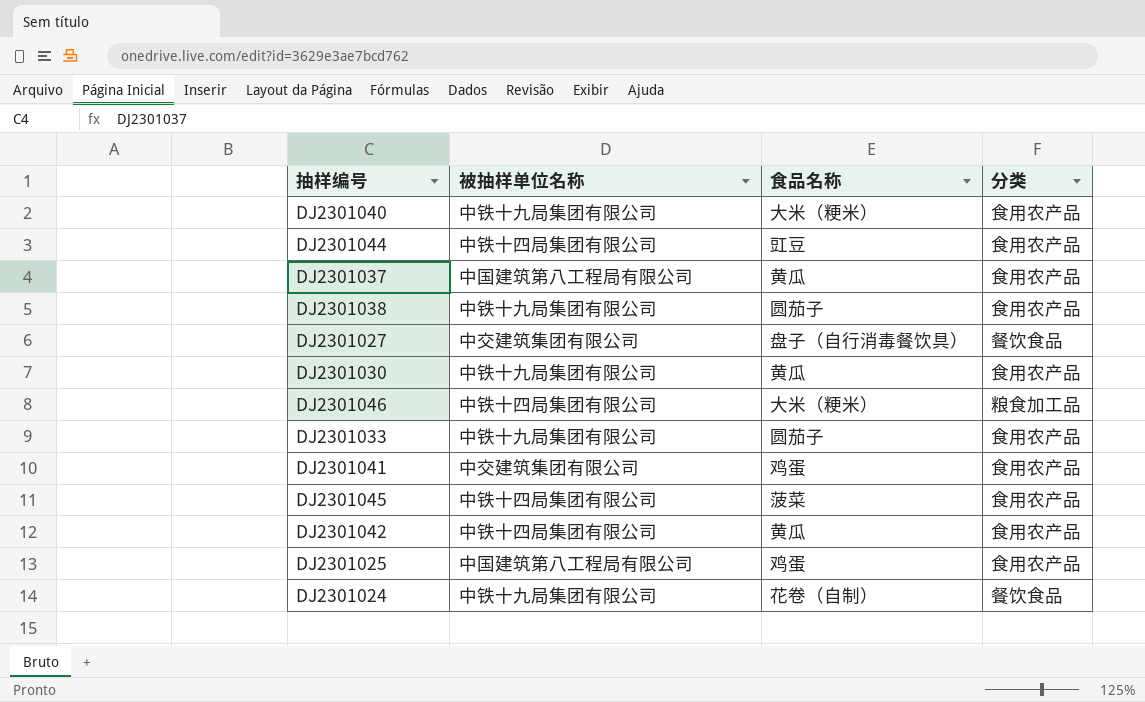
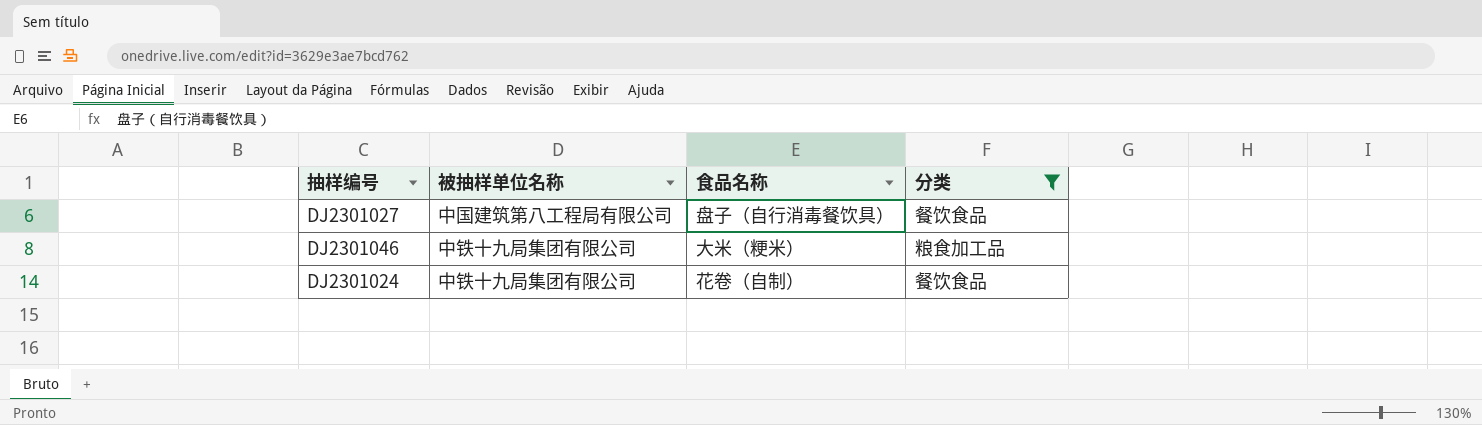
filter: none -> 分类 != 食用农产品
DJ2301027 | 被抽样单位名称: 中交建筑集团有限公司 -> 中国建筑第八工程局有限公司
DJ2301046 | 被抽样单位名称: 中铁十四局集团有限公司 -> 中铁十九局集团有限公司

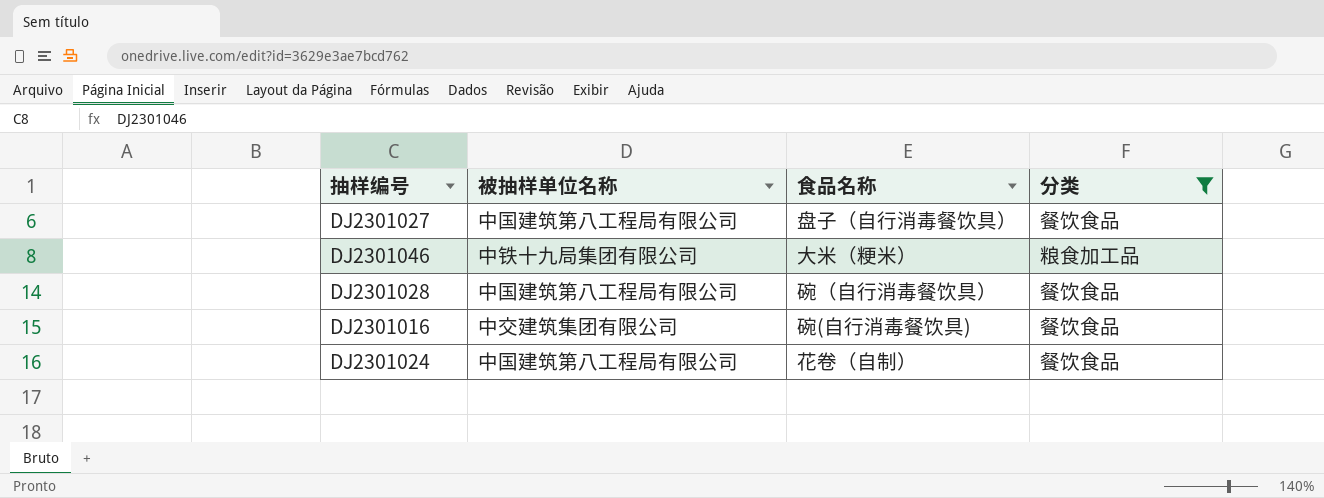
row DJ2301028: none -> 中国建筑第八工程局有限公司 | 碗（自行消毒餐饮具） | 餐饮食品
row DJ2301016: none -> 中交建筑集团有限公司 | 碗(自行消毒餐饮具) | 餐饮食品
DJ2301024 | 被抽样单位名称: 中铁十九局集团有限公司 -> 中国建筑第八工程局有限公司

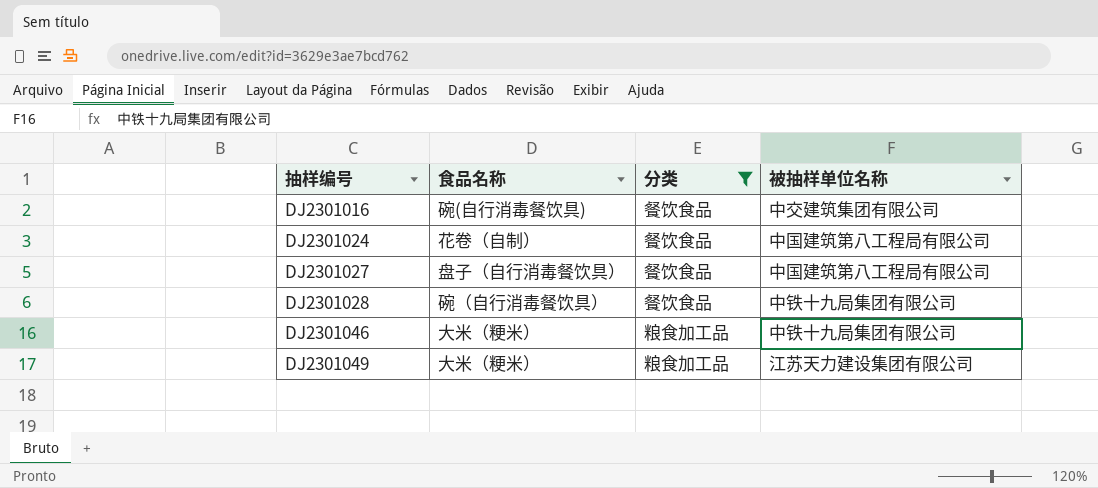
row order: none -> 抽样编号 ascending
column 被抽样单位名称 | position: 2 -> 4
DJ2301028 | 被抽样单位名称: 中国建筑第八工程局有限公司 -> 中铁十九局集团有限公司
row DJ2301049: none -> 大米（粳米） | 粮食加工品 | 江苏天力建设集团有限公司

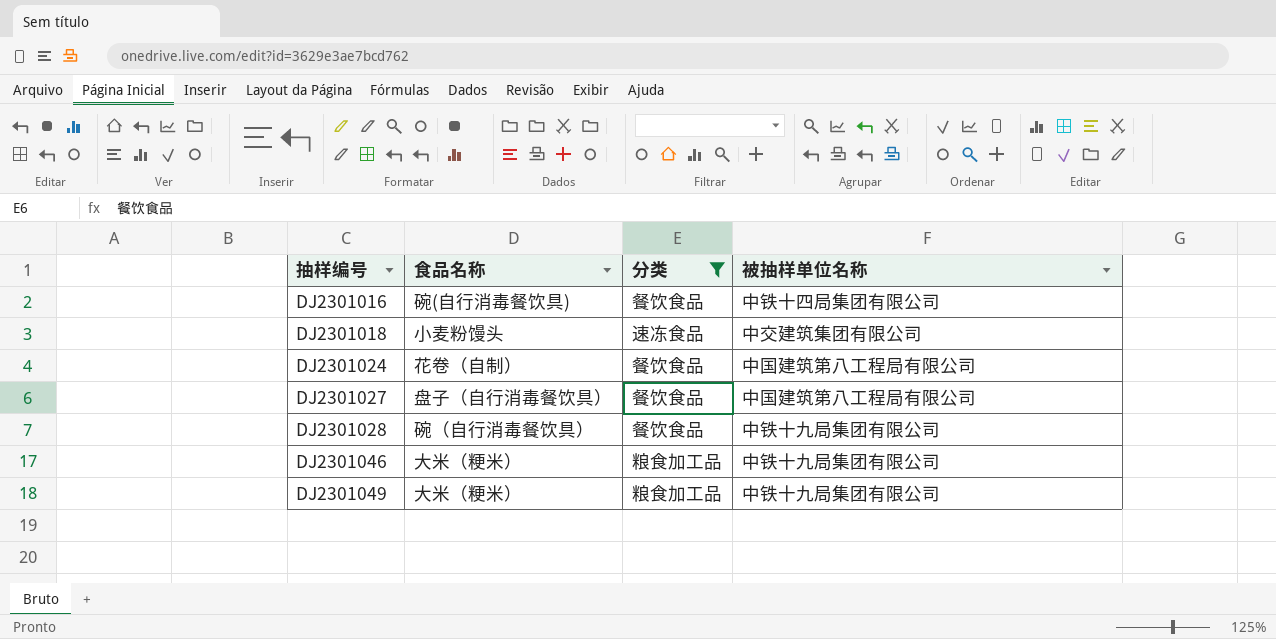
DJ2301016 | 被抽样单位名称: 中交建筑集团有限公司 -> 中铁十四局集团有限公司
row DJ2301018: none -> 小麦粉馒头 | 速冻食品 | 中交建筑集团有限公司
DJ2301049 | 被抽样单位名称: 江苏天力建设集团有限公司 -> 中铁十九局集团有限公司

